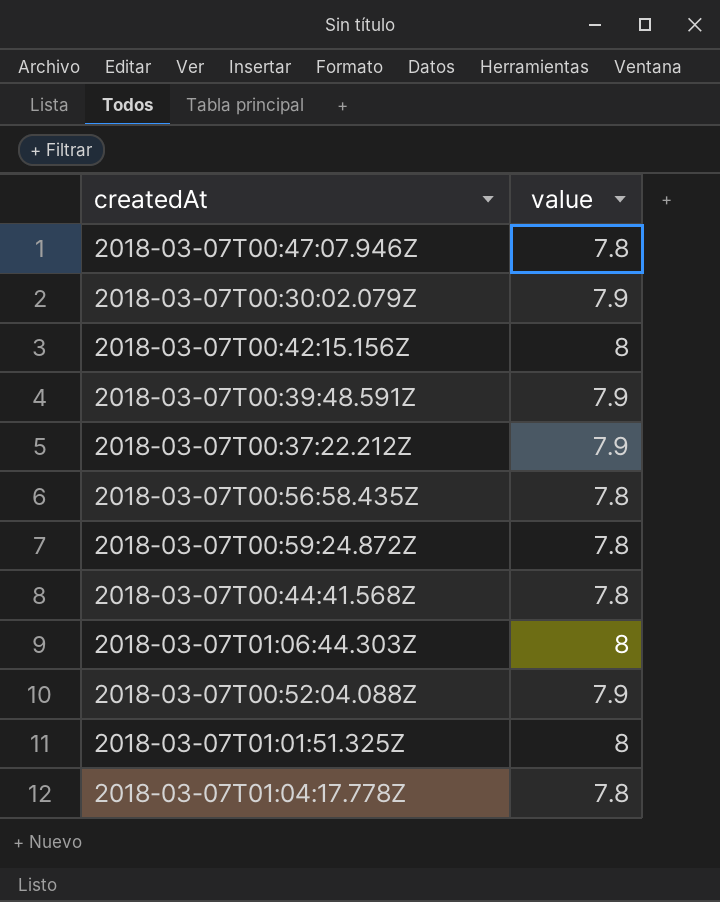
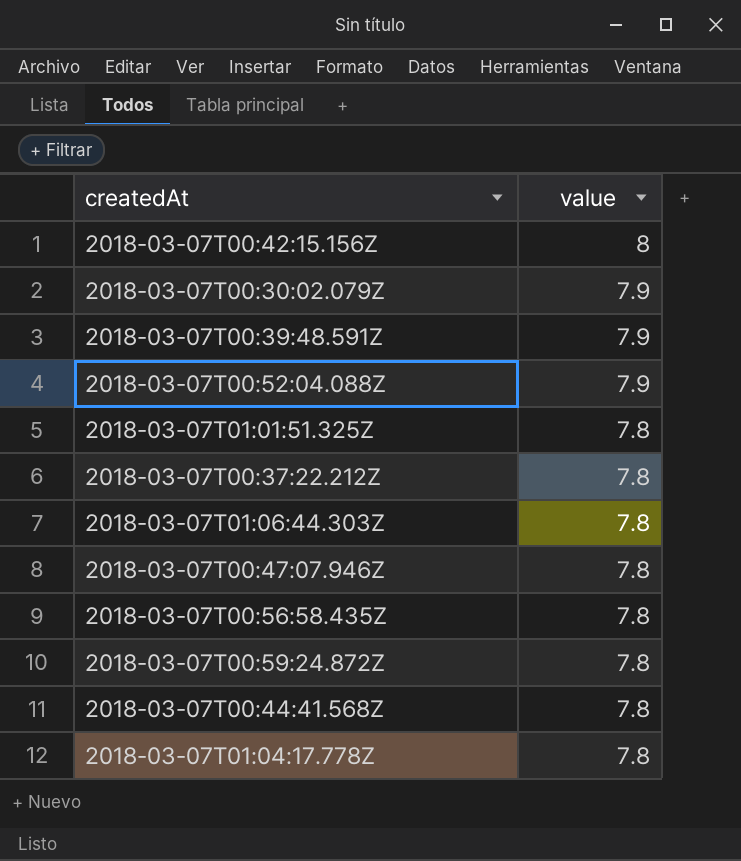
row order: none -> value descending
2018-03-07T01:01:51.325Z | value: 8 -> 7.8
2018-03-07T00:37:22.212Z | value: 7.9 -> 7.8
2018-03-07T01:06:44.303Z | value: 8 -> 7.8

